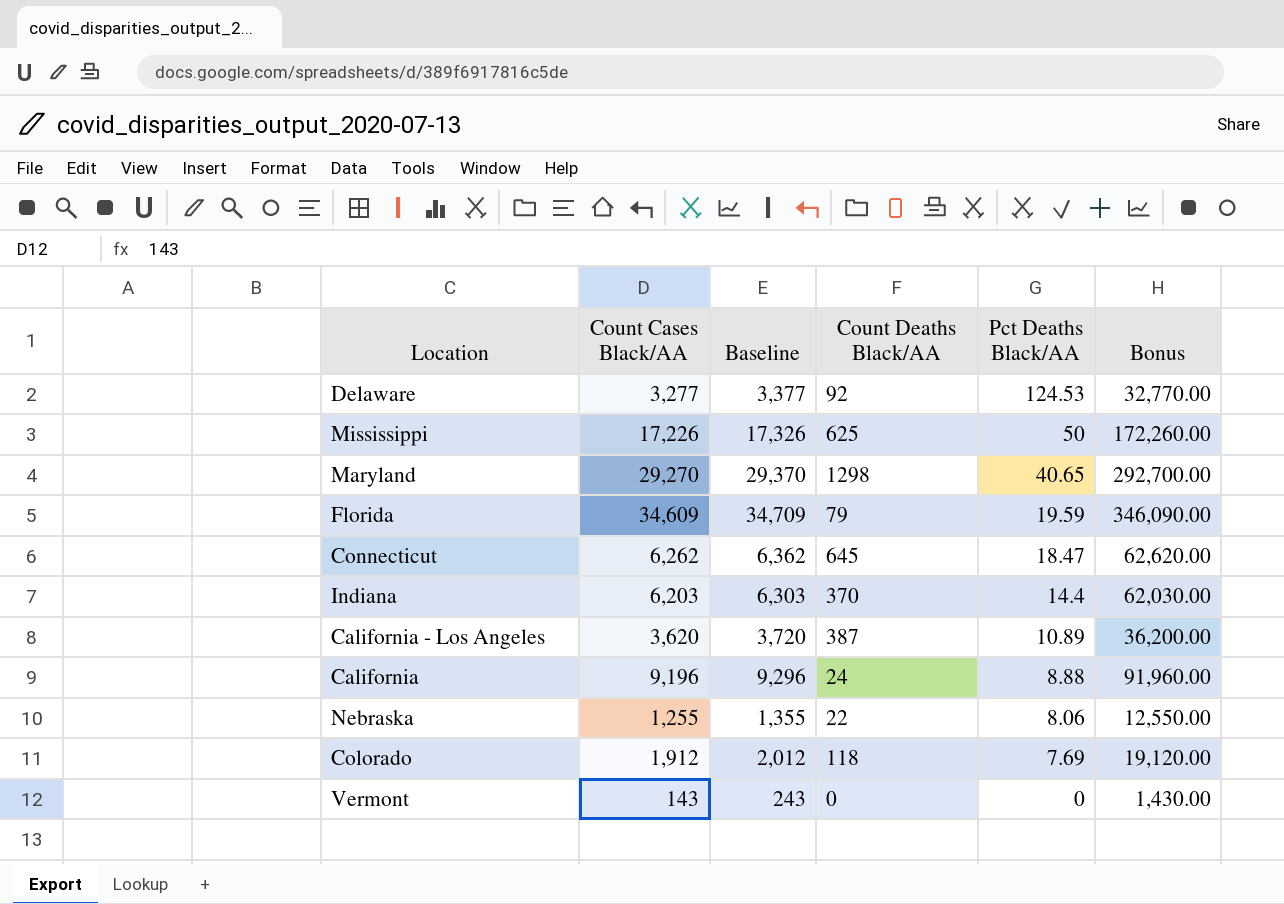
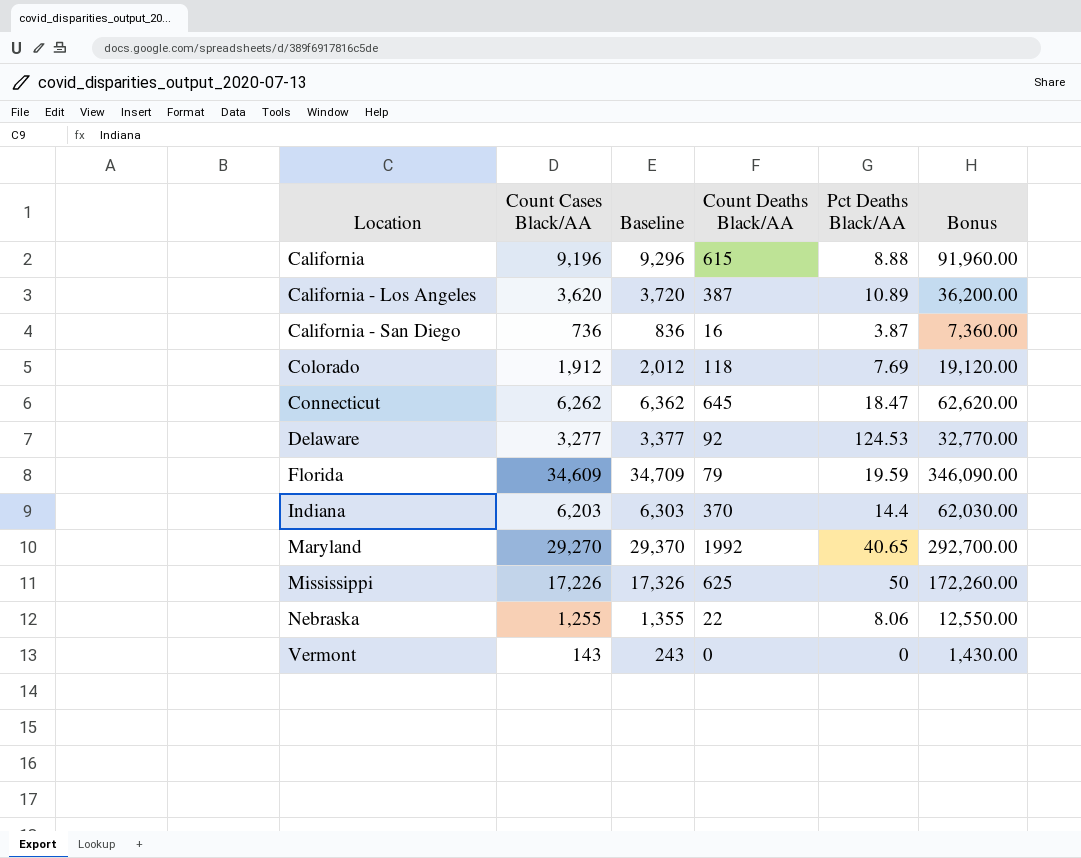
row order: Pct Deaths Black/AA descending -> Location ascending
California | Count Deaths Black/AA: 24 -> 615
row California - San Diego: none -> 736 | 836 | 16 | 3.87 | 7,360.00
Maryland | Count Deaths Black/AA: 1298 -> 1992

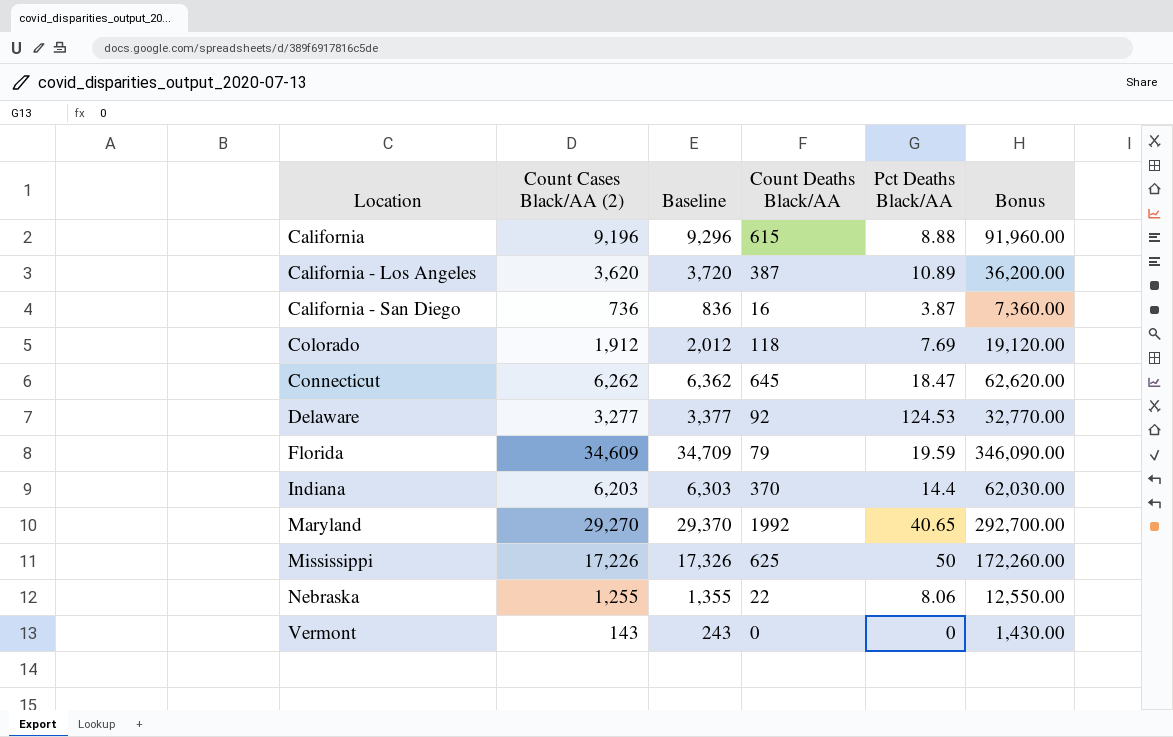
column name: Count Cases Black/AA -> Count Cases Black/AA (2)

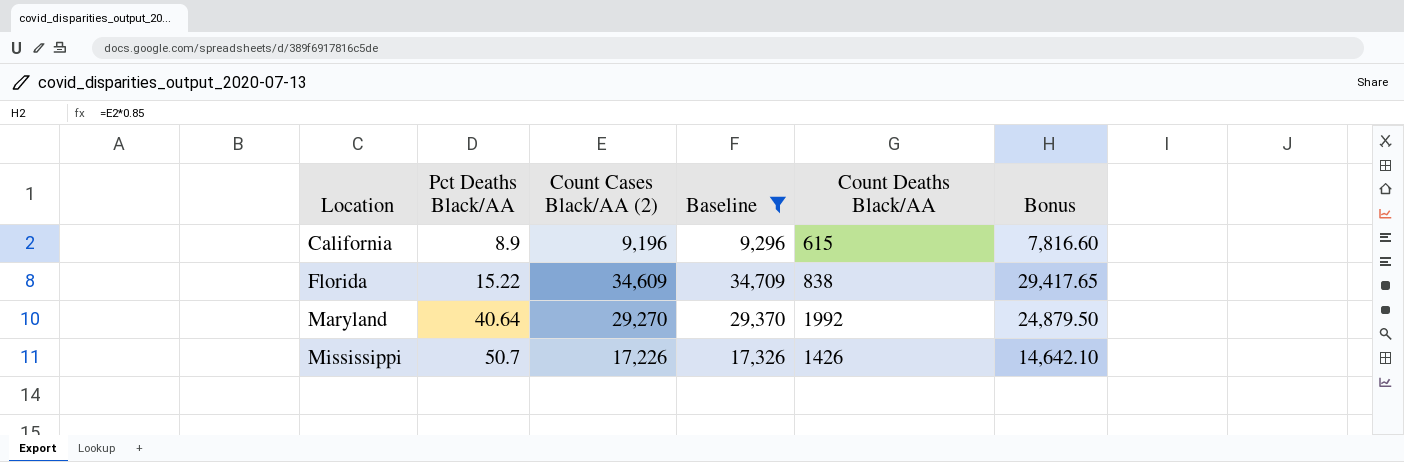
filter: none -> Baseline >= 9,296
column Pct Deaths Black/AA | position: 5 -> 2
column Bonus | formula: [Count Cases Black/AA (2)] * 10 -> [Count Cases Black/AA (2)] * 0.85
California | Pct Deaths Black/AA: 8.88 -> 8.9
Florida | Pct Deaths Black/AA: 19.59 -> 15.22
Florida | Count Deaths Black/AA: 79 -> 838
Maryland | Pct Deaths Black/AA: 40.65 -> 40.64
Mississippi | Pct Deaths Black/AA: 50 -> 50.7
Mississippi | Count Deaths Black/AA: 625 -> 1426

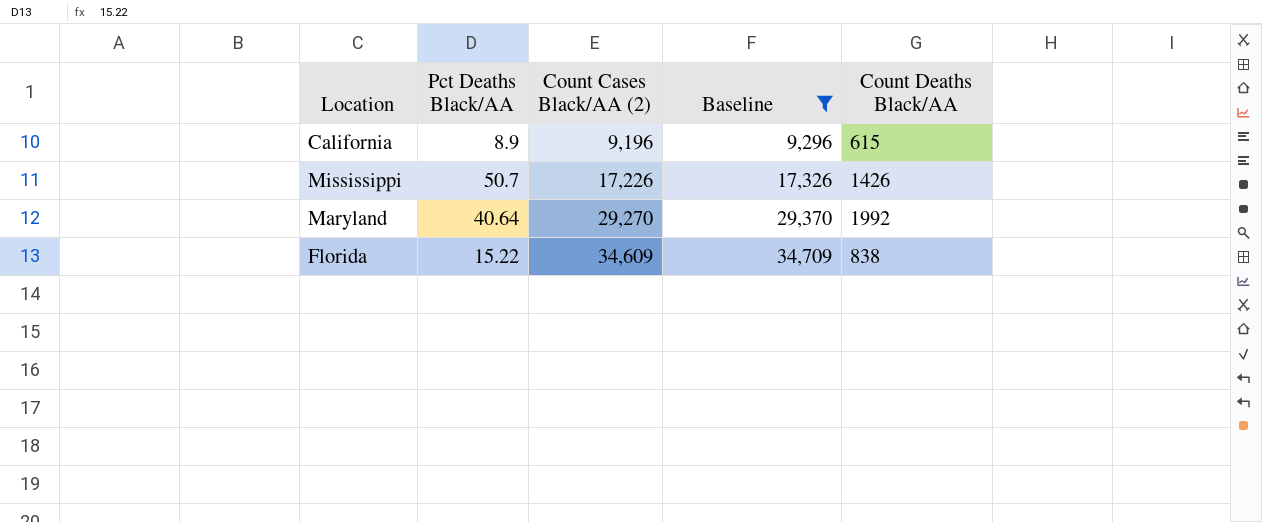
row order: Location ascending -> Count Cases Black/AA (2) ascending
column Bonus | formula: [Count Cases Black/AA (2)] * 0.85 -> none

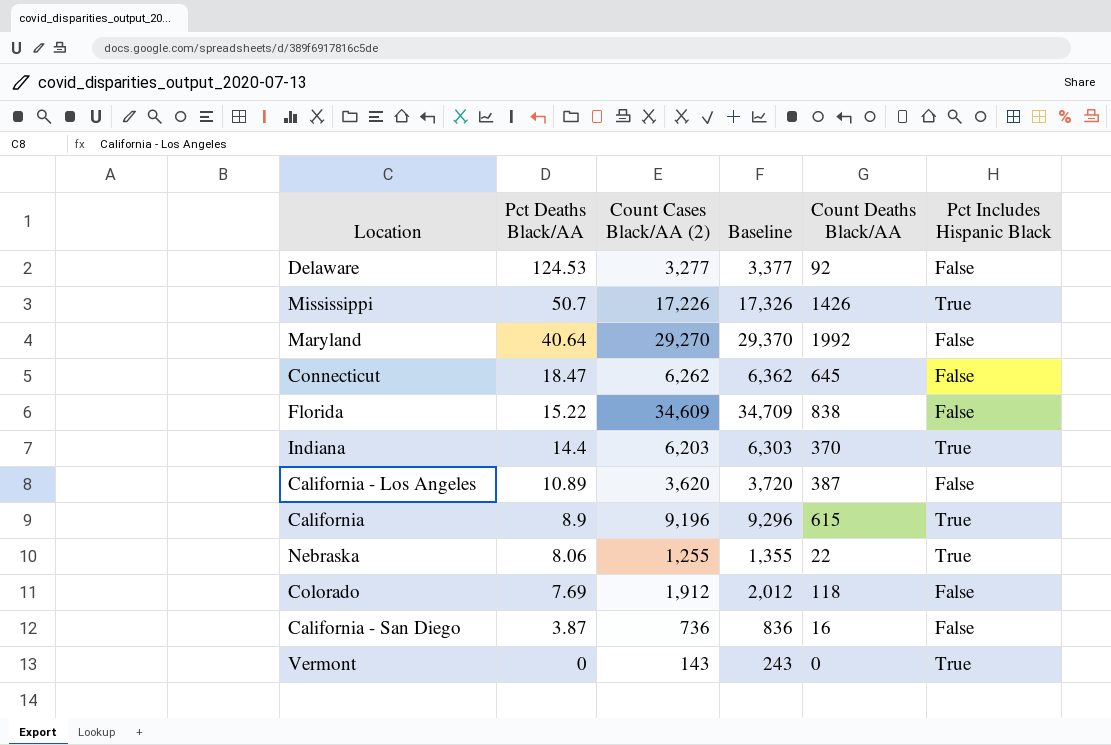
filter: Baseline >= 9,296 -> none
row order: Count Cases Black/AA (2) ascending -> Pct Deaths Black/AA descending
column Pct Includes Hispanic Black | position: none -> 6

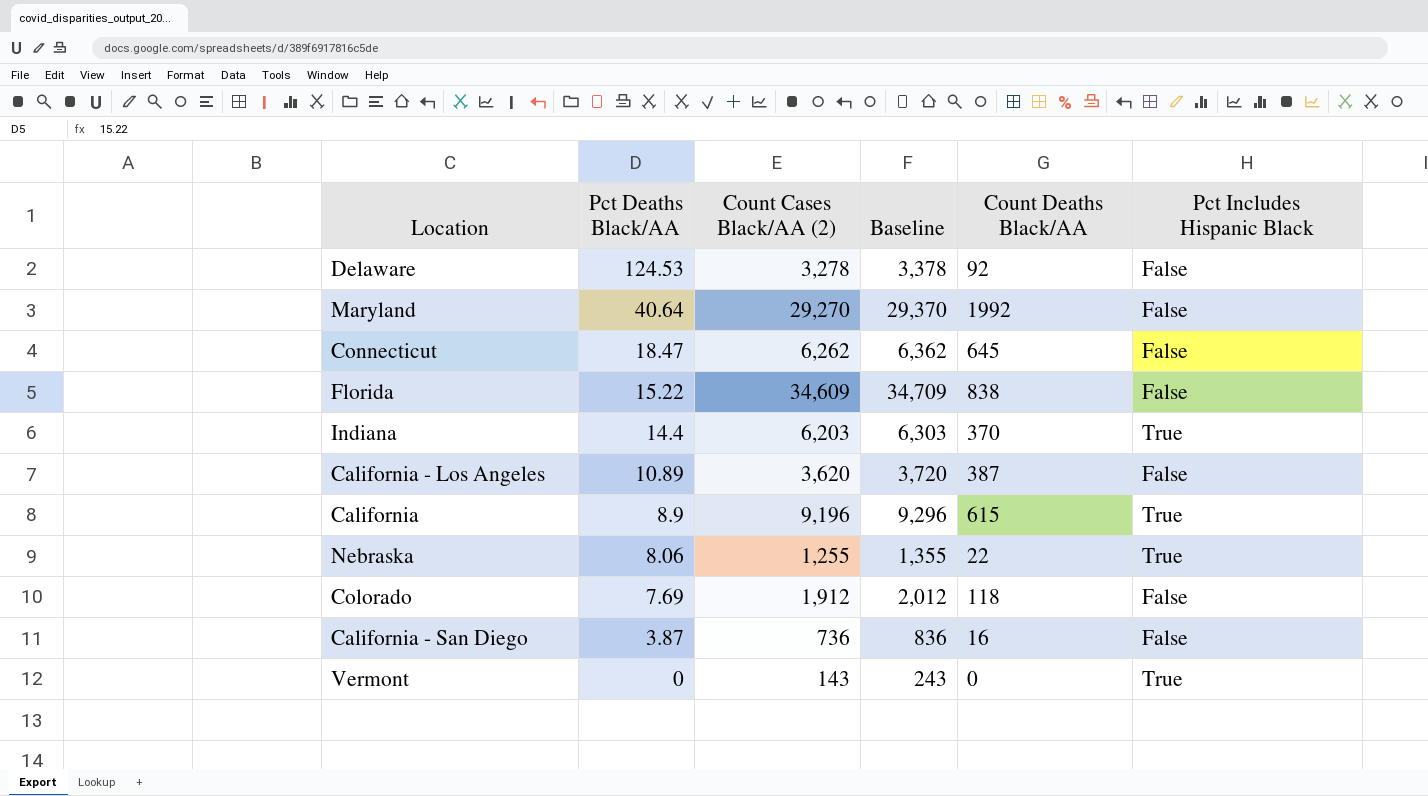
row Mississippi: 50.7 | 17,226 | 17,326 | 1426 | True -> none
Delaware | Count Cases Black/AA (2): 3,277 -> 3,278
Delaware | Baseline: 3,377 -> 3,378

